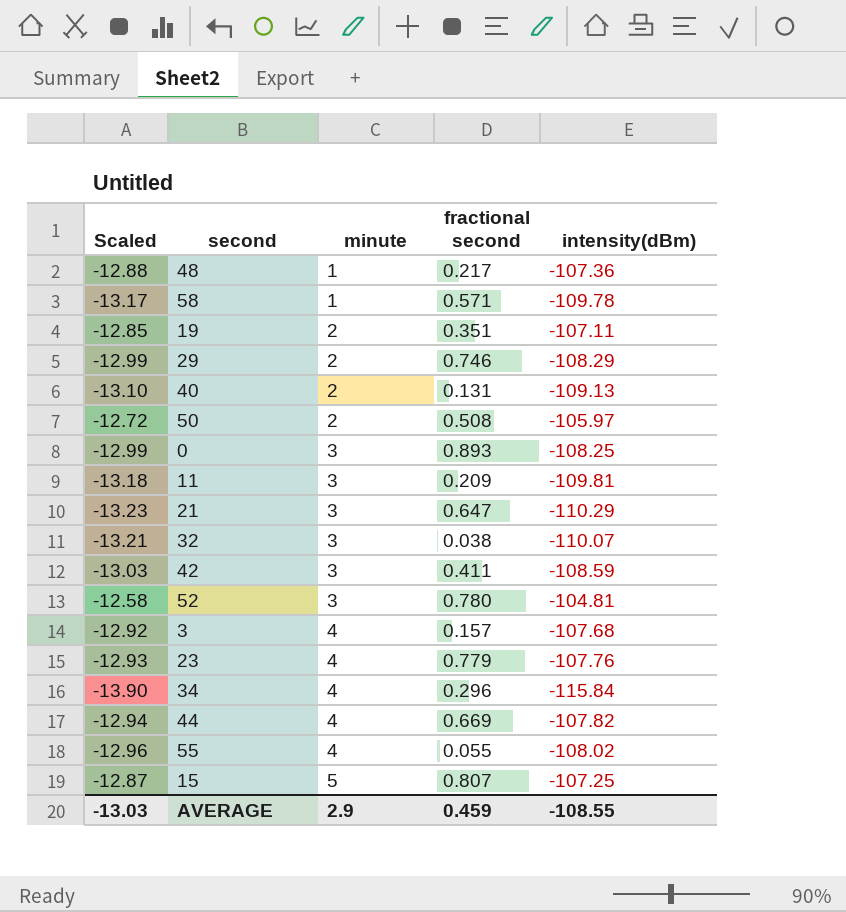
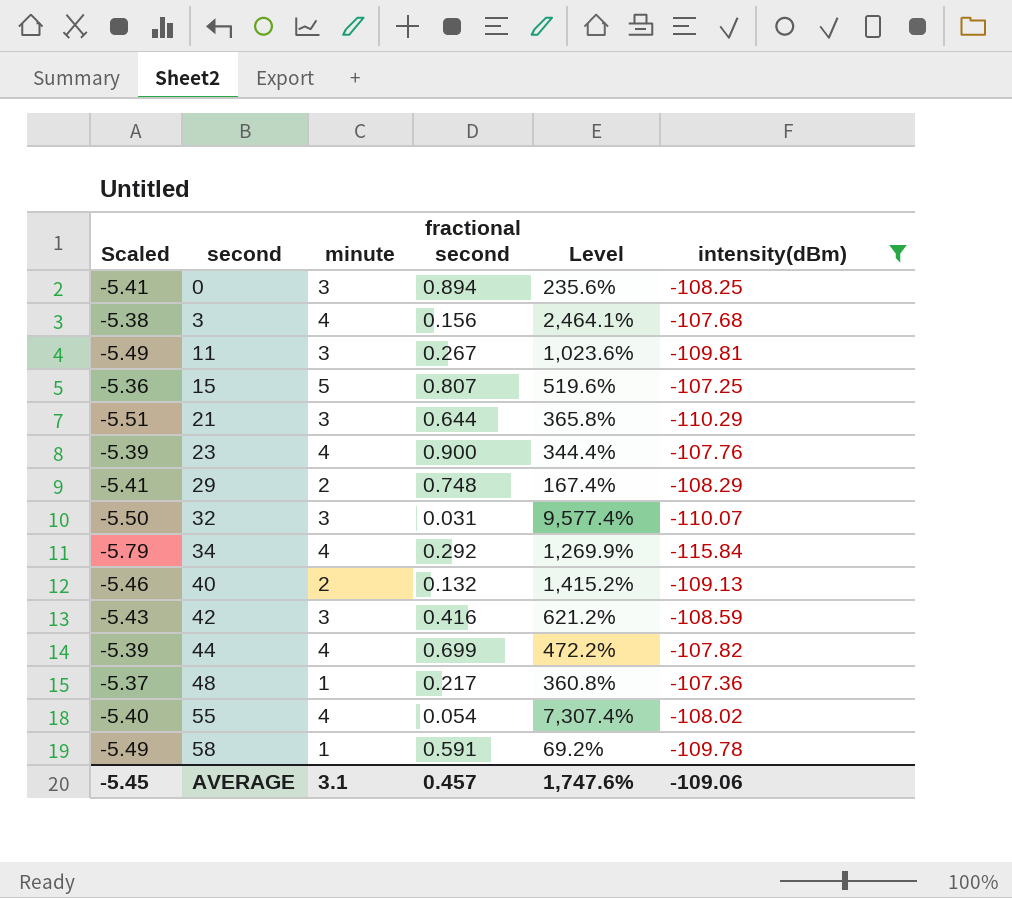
filter: none -> intensity(dBm) <= -107.25
row order: minute ascending -> second ascending
column Scaled | formula: [intensity(dBm)] * 0.12 -> [intensity(dBm)] * 0.05
column Level | formula: none -> ([minute] - [fractional second]) / [fractional second]
0 | fractional second: 0.893 -> 0.894
3 | fractional second: 0.157 -> 0.156
11 | fractional second: 0.209 -> 0.267
21 | fractional second: 0.647 -> 0.644
23 | fractional second: 0.779 -> 0.900
29 | fractional second: 0.746 -> 0.748
32 | fractional second: 0.038 -> 0.031
34 | fractional second: 0.296 -> 0.292
40 | fractional second: 0.131 -> 0.132
42 | fractional second: 0.411 -> 0.416
44 | fractional second: 0.669 -> 0.699
55 | fractional second: 0.055 -> 0.054
58 | fractional second: 0.571 -> 0.591
AVERAGE | Scaled: -13.03 -> -5.45
AVERAGE | minute: 2.9 -> 3.1
AVERAGE | fractional second: 0.459 -> 0.457
AVERAGE | intensity(dBm): -108.55 -> -109.06

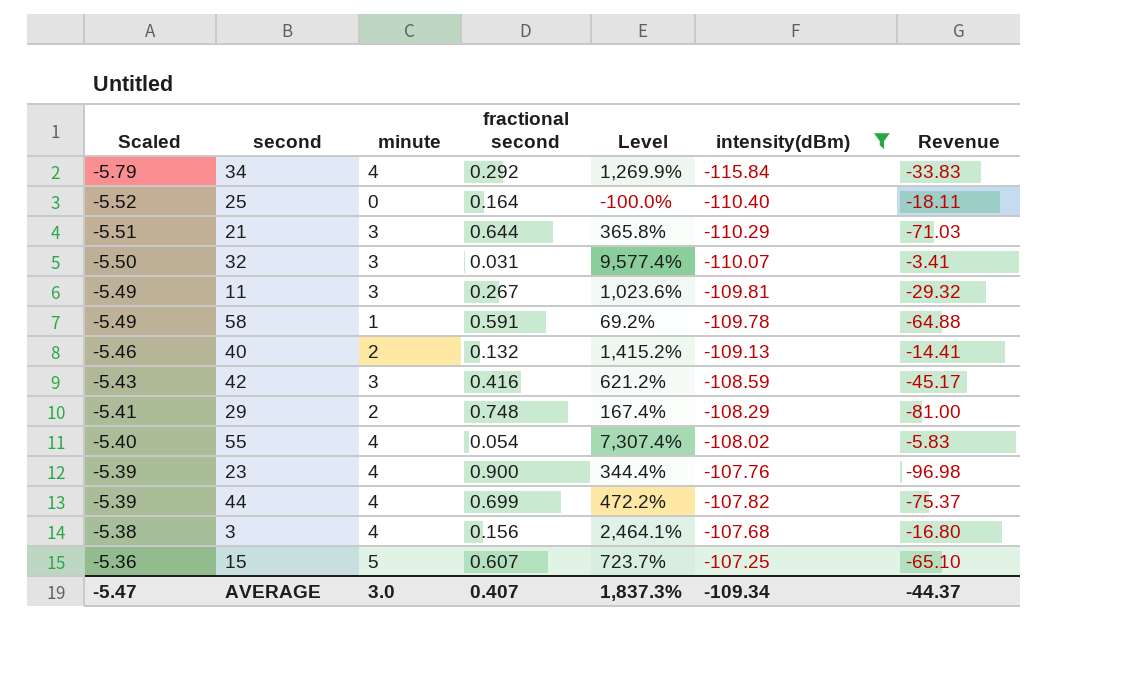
row order: second ascending -> Scaled ascending
column Revenue | formula: none -> [fractional second] * [intensity(dBm)]
row 0: -5.41 | 3 | 0.894 | 235.6% | -108.25 -> none
row 48: -5.37 | 1 | 0.217 | 360.8% | -107.36 -> none
row 25: none -> -5.52 | 0 | 0.164 | -100.0% | -110.40 | -18.11
15 | fractional second: 0.807 -> 0.607
15 | Level: 519.6% -> 723.7%
AVERAGE | Scaled: -5.45 -> -5.47
AVERAGE | minute: 3.1 -> 3.0
AVERAGE | fractional second: 0.457 -> 0.407
AVERAGE | Level: 1,747.6% -> 1,837.3%
AVERAGE | intensity(dBm): -109.06 -> -109.34

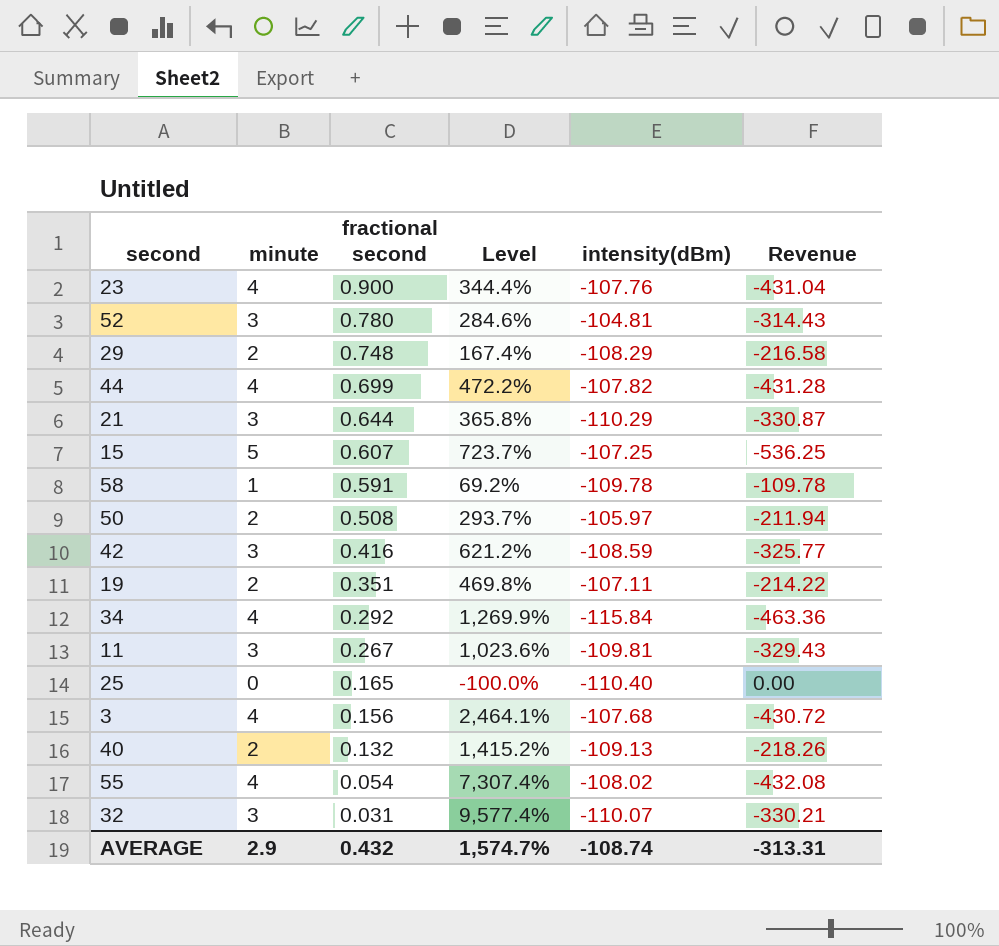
filter: intensity(dBm) <= -107.25 -> none
row order: Scaled ascending -> fractional second descending
column Scaled | formula: [intensity(dBm)] * 0.05 -> none
column Revenue | formula: [fractional second] * [intensity(dBm)] -> [minute] * [intensity(dBm)]
25 | fractional second: 0.164 -> 0.165
AVERAGE | minute: 3.0 -> 2.9
AVERAGE | fractional second: 0.407 -> 0.432
AVERAGE | Level: 1,837.3% -> 1,574.7%
AVERAGE | intensity(dBm): -109.34 -> -108.74
AVERAGE | Revenue: -44.37 -> -313.31

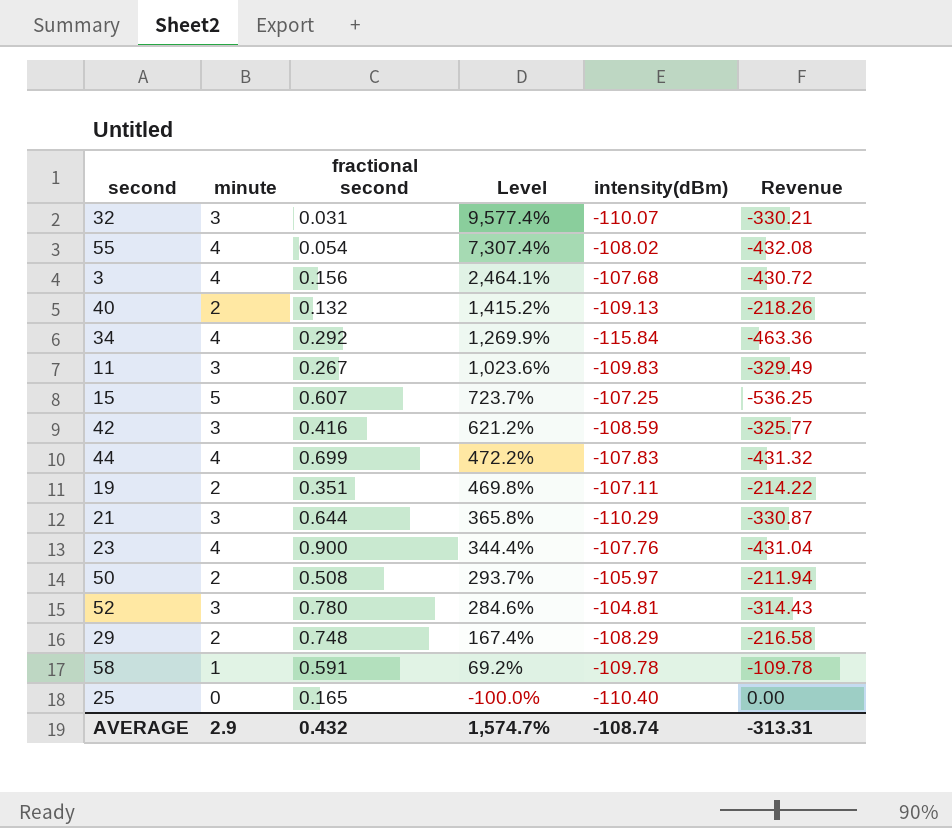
row order: fractional second descending -> Level descending
11 | intensity(dBm): -109.81 -> -109.83
11 | Revenue: -329.43 -> -329.49
44 | intensity(dBm): -107.82 -> -107.83
44 | Revenue: -431.28 -> -431.32

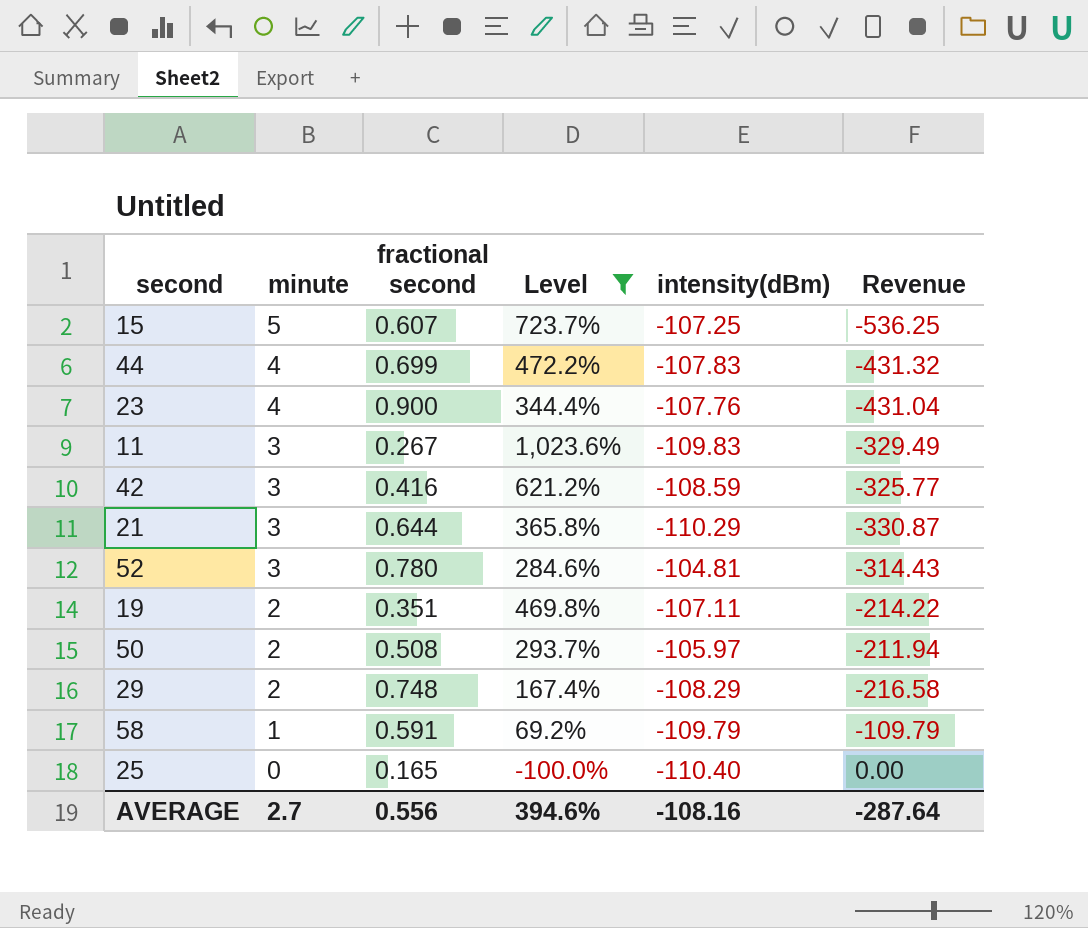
filter: none -> Level <= 1,023.6%
row order: Level descending -> minute descending
58 | intensity(dBm): -109.78 -> -109.79
58 | Revenue: -109.78 -> -109.79
AVERAGE | minute: 2.9 -> 2.7
AVERAGE | fractional second: 0.432 -> 0.556
AVERAGE | Level: 1,574.7% -> 394.6%
AVERAGE | intensity(dBm): -108.74 -> -108.16
AVERAGE | Revenue: -313.31 -> -287.64

